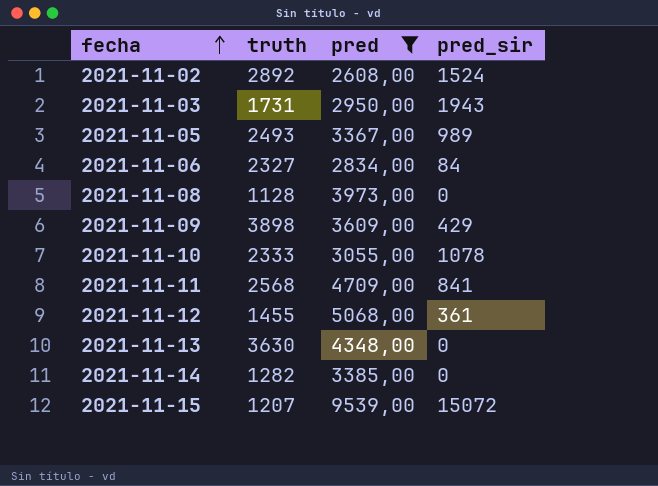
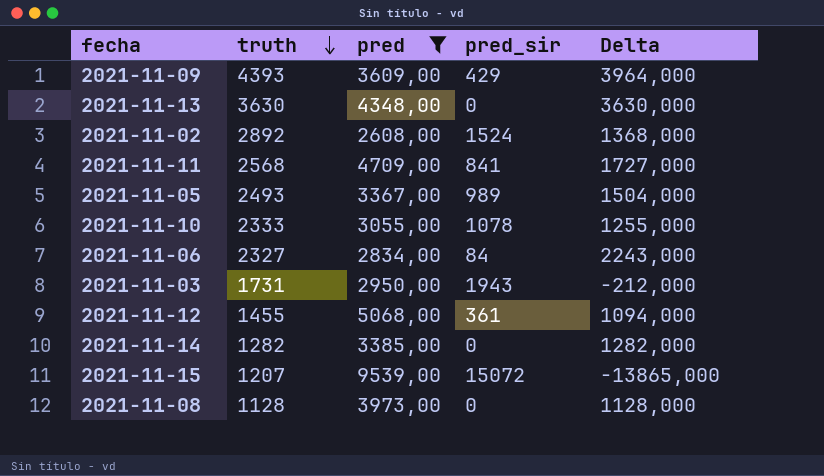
row order: fecha ascending -> truth descending
column Delta | formula: none -> [truth] - [pred_sir]
2021-11-09 | truth: 3898 -> 4393

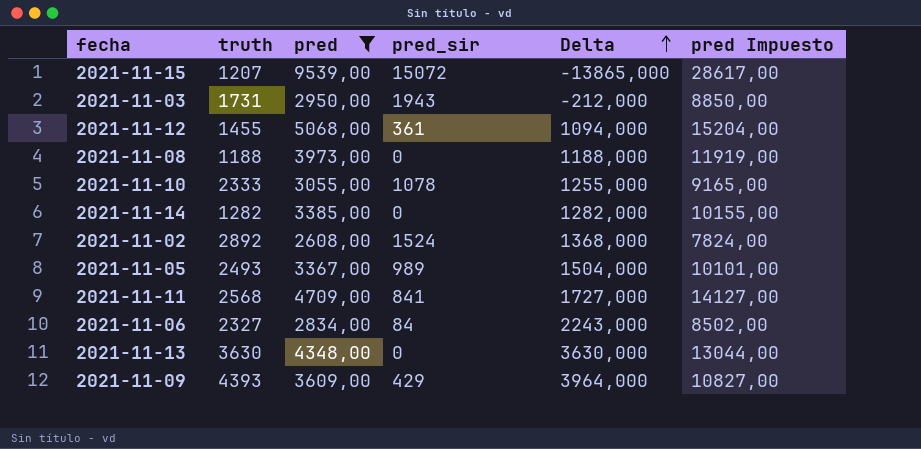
row order: truth descending -> Delta ascending
column pred Impuesto | formula: none -> [pred] * 3
2021-11-08 | truth: 1128 -> 1188
2021-11-08 | Delta: 1128,000 -> 1188,000

